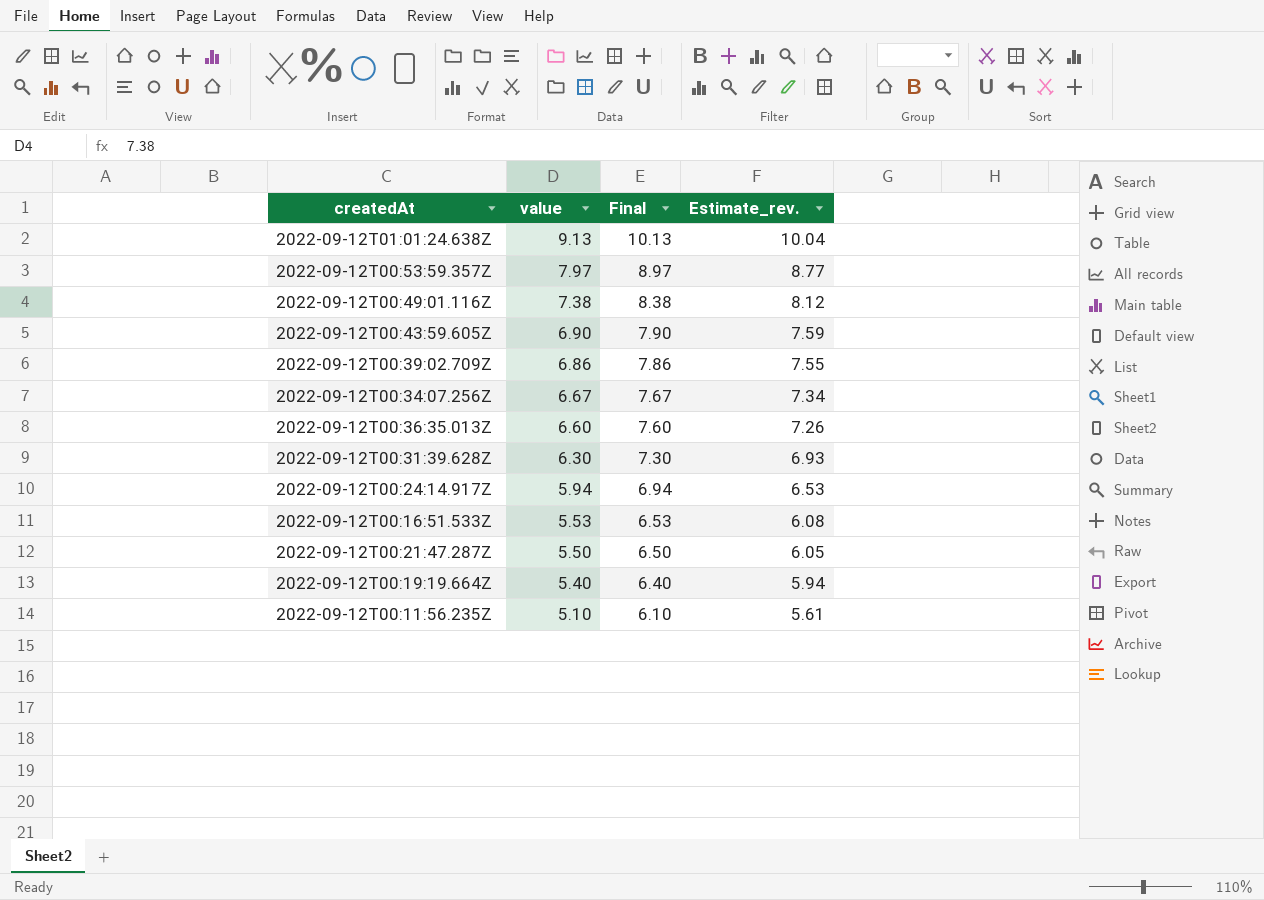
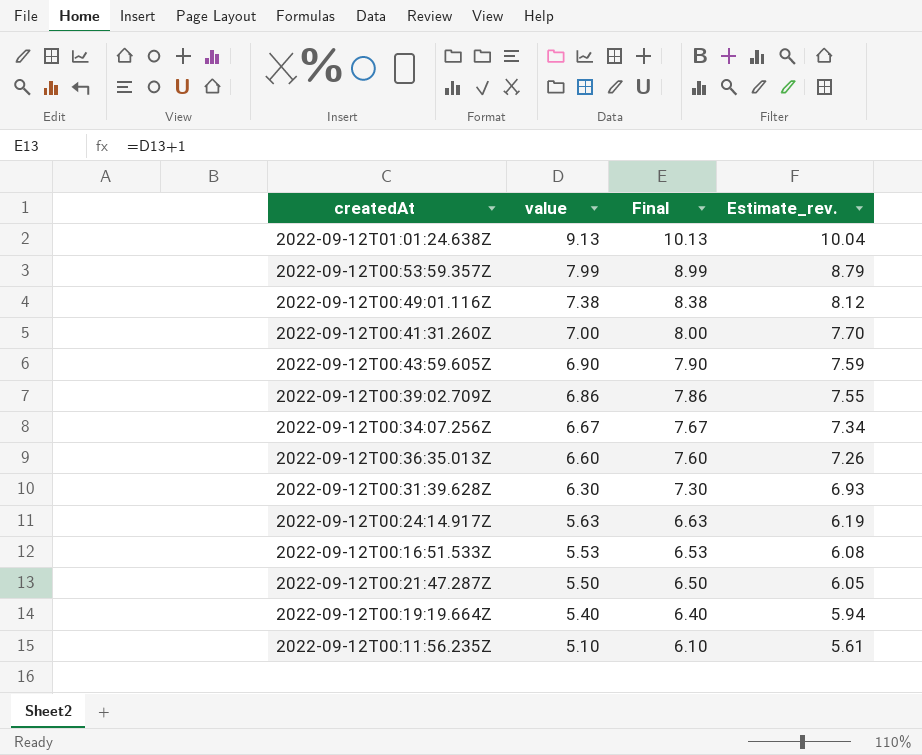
2022-09-12T00:53:59.357Z | value: 7.97 -> 7.99
2022-09-12T00:53:59.357Z | Final: 8.97 -> 8.99
2022-09-12T00:53:59.357Z | Estimate_rev.: 8.77 -> 8.79
row 2022-09-12T00:41:31.260Z: none -> 7.00 | 8.00 | 7.70
2022-09-12T00:24:14.917Z | value: 5.94 -> 5.63
2022-09-12T00:24:14.917Z | Final: 6.94 -> 6.63
2022-09-12T00:24:14.917Z | Estimate_rev.: 6.53 -> 6.19

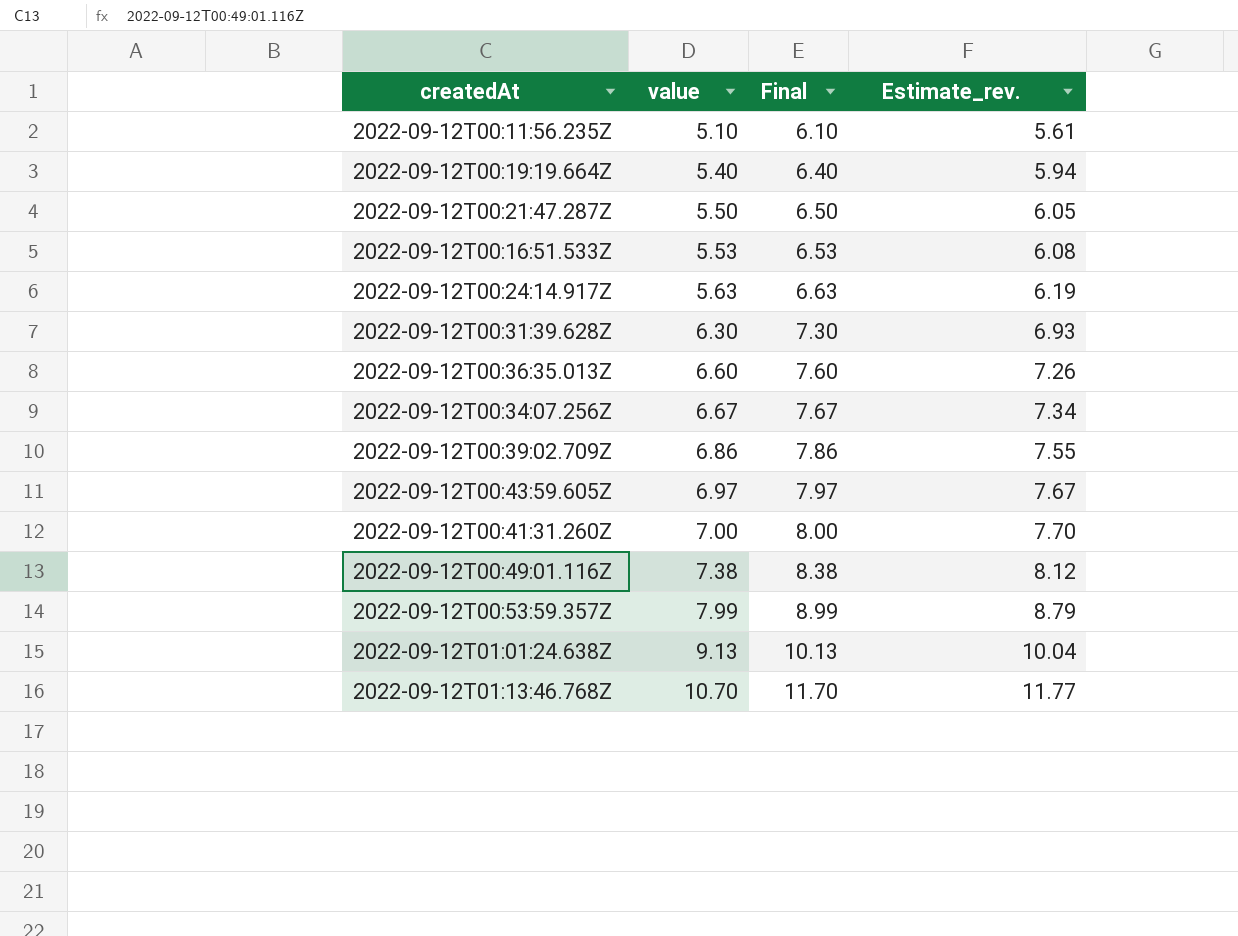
row order: value descending -> value ascending
2022-09-12T00:43:59.605Z | value: 6.90 -> 6.97
2022-09-12T00:43:59.605Z | Final: 7.90 -> 7.97
2022-09-12T00:43:59.605Z | Estimate_rev.: 7.59 -> 7.67
row 2022-09-12T01:13:46.768Z: none -> 10.70 | 11.70 | 11.77

